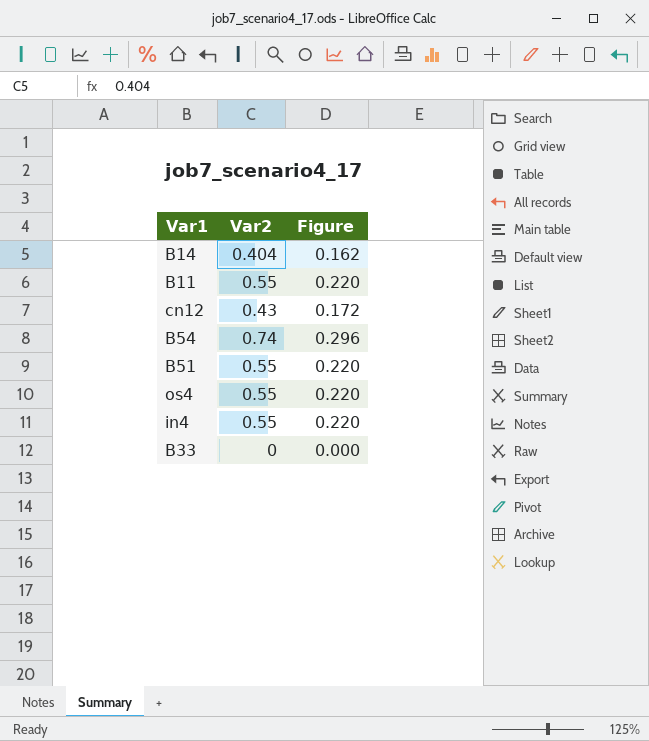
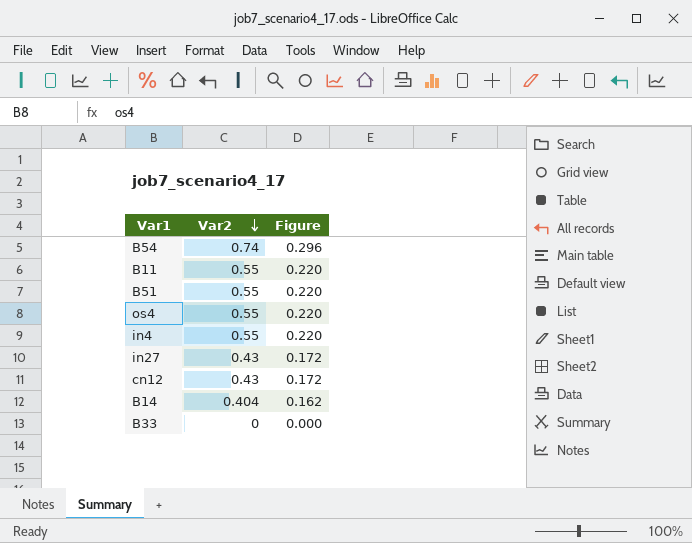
row order: none -> Var2 descending
row in27: none -> 0.43 | 0.172

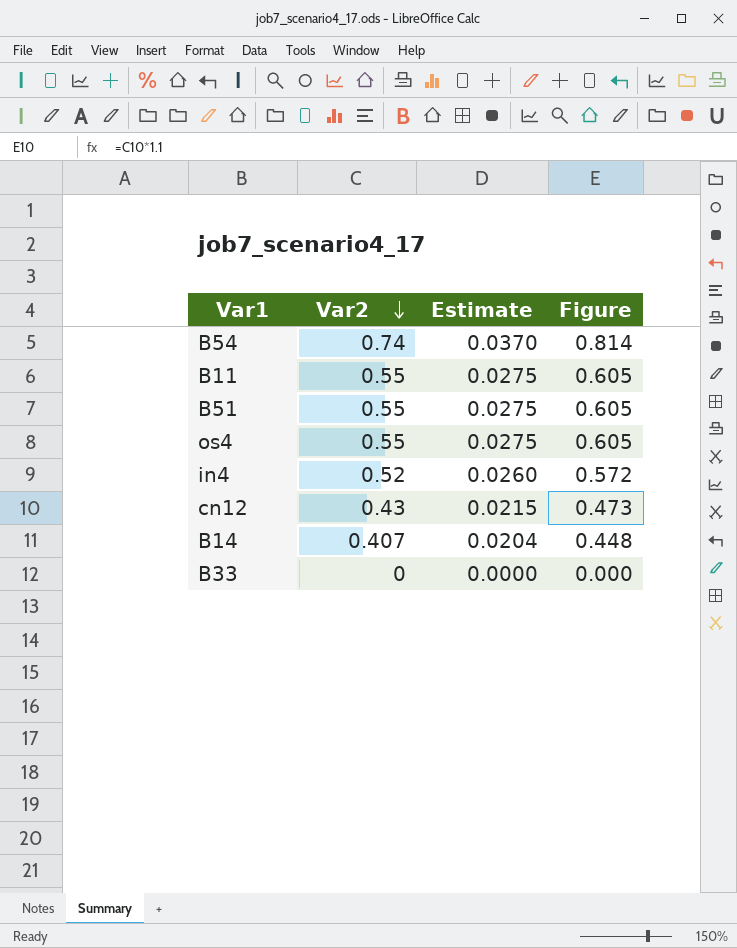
column Estimate | formula: none -> [Var2] * 0.05
column Figure | formula: [Var2] * 0.4 -> [Var2] * 1.1
row in27: 0.43 | 0.172 -> none
in4 | Var2: 0.55 -> 0.52
B14 | Var2: 0.404 -> 0.407

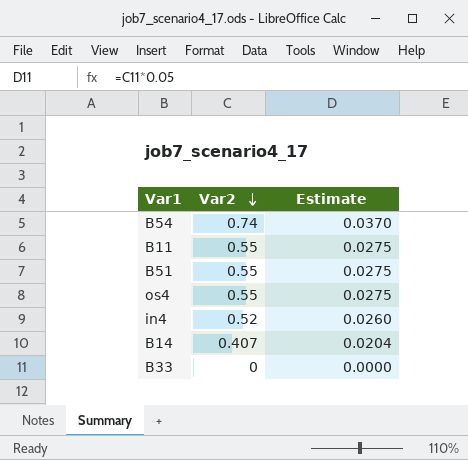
column Figure | formula: [Var2] * 1.1 -> none
row cn12: 0.43 | 0.0215 | 0.473 -> none

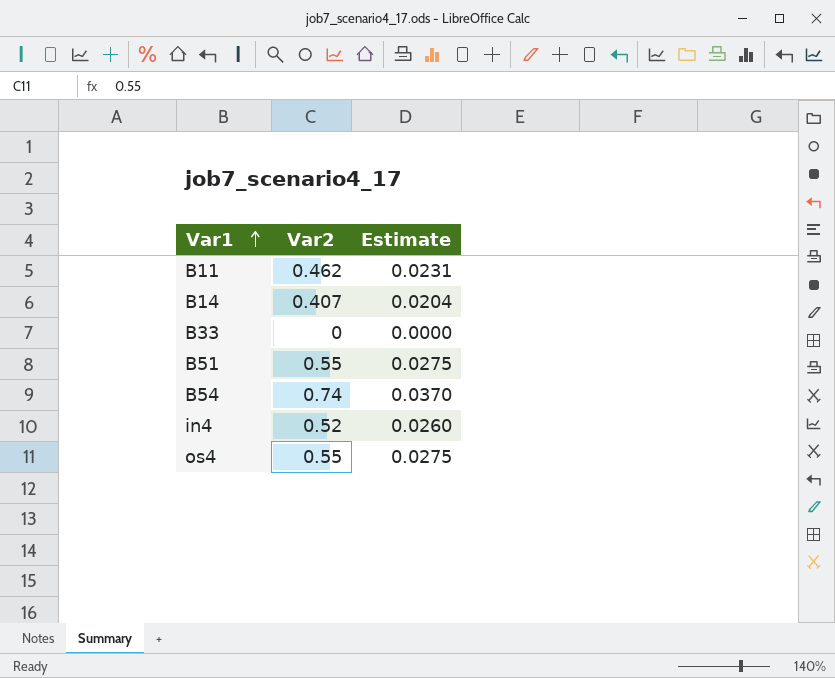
row order: Var2 descending -> Var1 ascending
B11 | Var2: 0.55 -> 0.462
B11 | Estimate: 0.0275 -> 0.0231

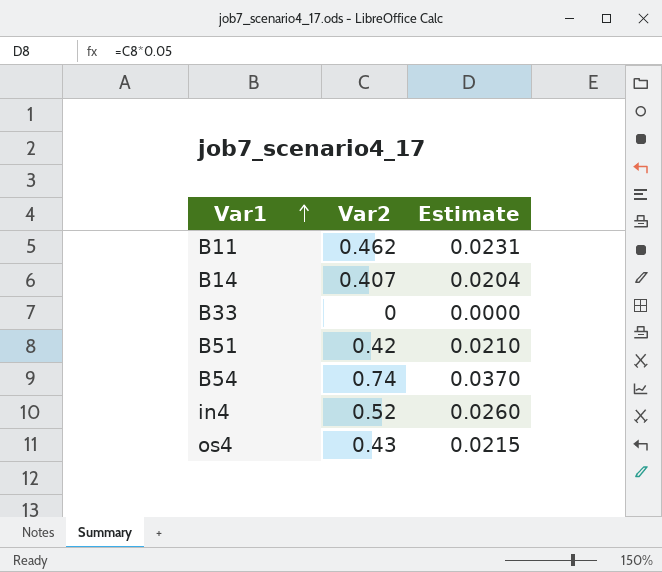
B51 | Var2: 0.55 -> 0.42
B51 | Estimate: 0.0275 -> 0.0210
os4 | Var2: 0.55 -> 0.43
os4 | Estimate: 0.0275 -> 0.0215

